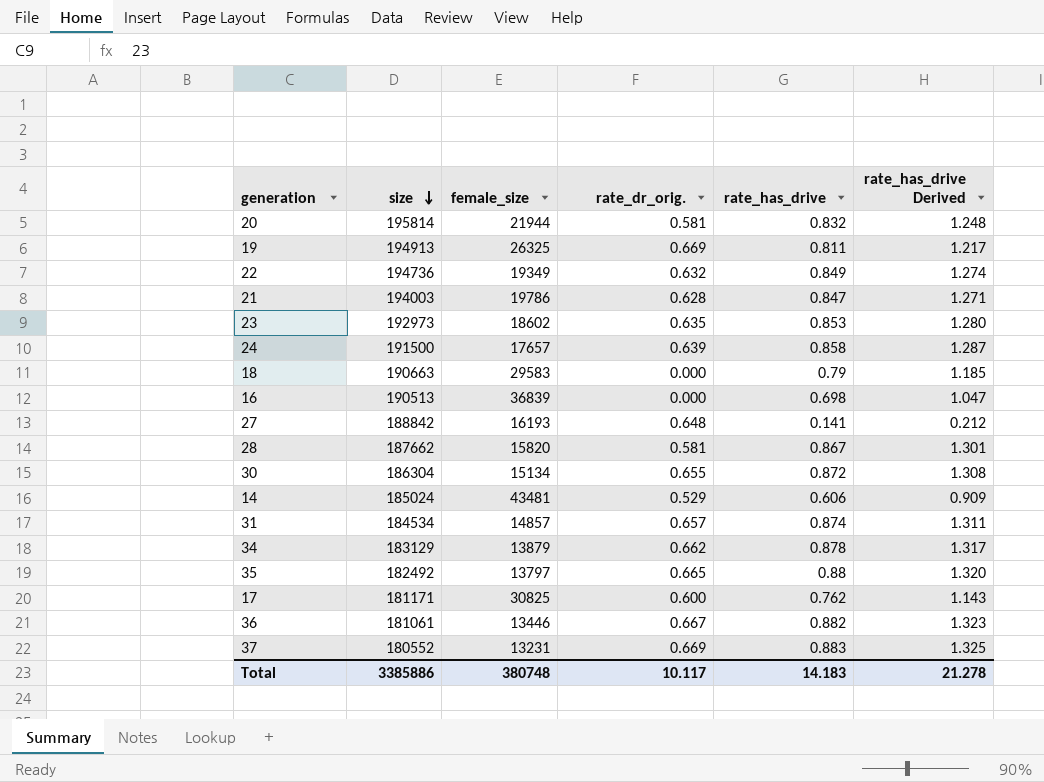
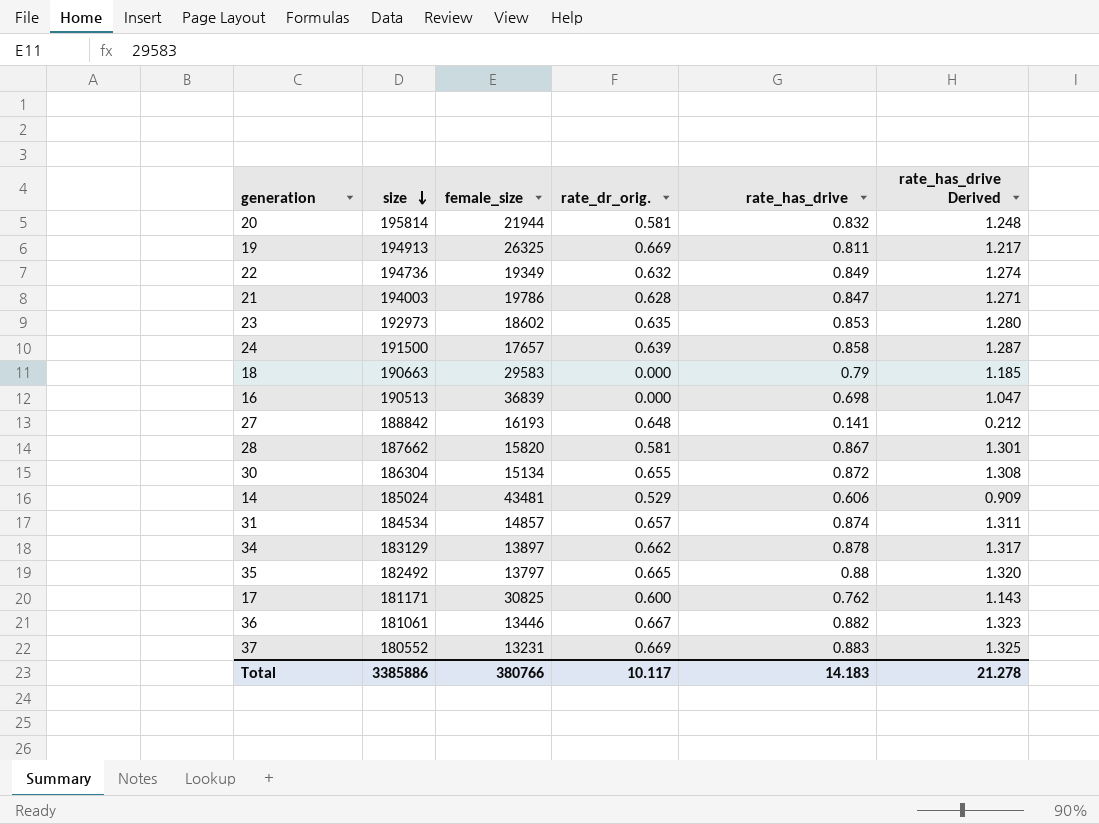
34 | female_size: 13879 -> 13897
Total | female_size: 380748 -> 380766

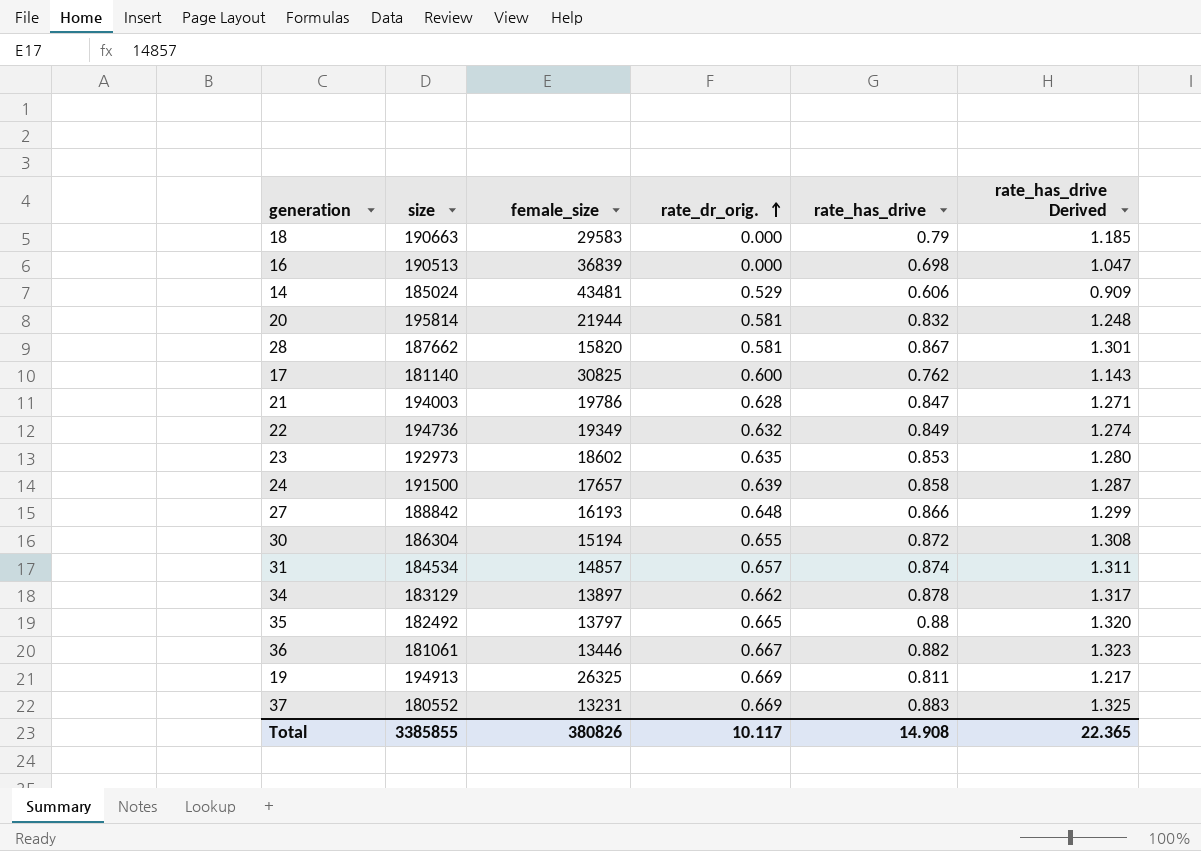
row order: size descending -> rate_dr_orig. ascending
17 | size: 181171 -> 181140
27 | rate_has_drive: 0.141 -> 0.866
27 | rate_has_drive Derived: 0.212 -> 1.299
30 | female_size: 15134 -> 15194
Total | size: 3385886 -> 3385855
Total | female_size: 380766 -> 380826
Total | rate_has_drive: 14.183 -> 14.908
Total | rate_has_drive Derived: 21.278 -> 22.365

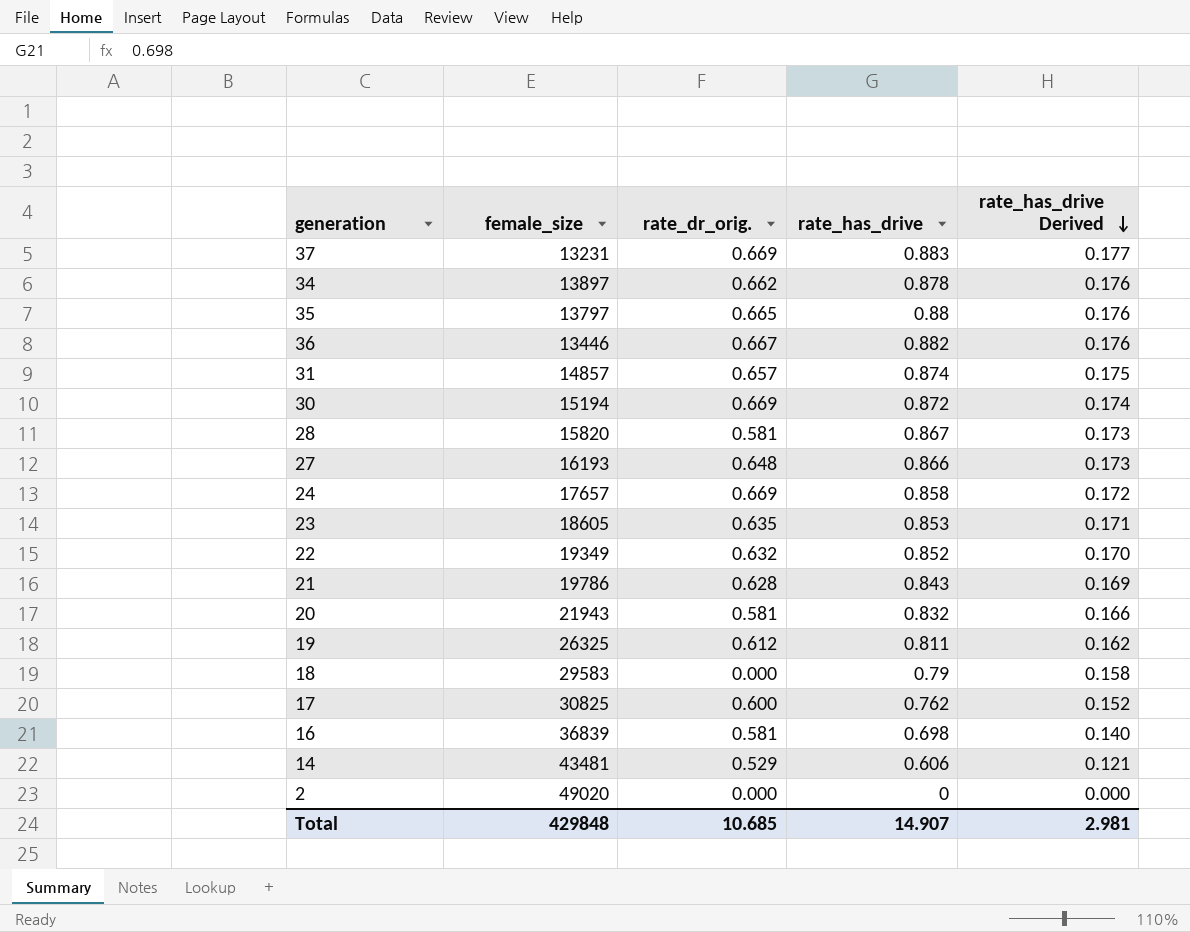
row order: rate_dr_orig. ascending -> rate_has_drive Derived descending
column size | position: 2 -> none
column rate_has_drive Derived | formula: [rate_has_drive] * 1.5 -> [rate_has_drive] * 0.2
30 | rate_dr_orig.: 0.655 -> 0.669
24 | rate_dr_orig.: 0.639 -> 0.669
23 | female_size: 18602 -> 18605
22 | rate_has_drive: 0.849 -> 0.852
21 | rate_has_drive: 0.847 -> 0.843
20 | female_size: 21944 -> 21943
19 | rate_dr_orig.: 0.669 -> 0.612
16 | rate_dr_orig.: 0.000 -> 0.581
row 2: none -> 49020 | 0.000 | 0 | 0.000
Total | female_size: 380826 -> 429848
Total | rate_dr_orig.: 10.117 -> 10.685
Total | rate_has_drive: 14.908 -> 14.907
Total | rate_has_drive Derived: 22.365 -> 2.981

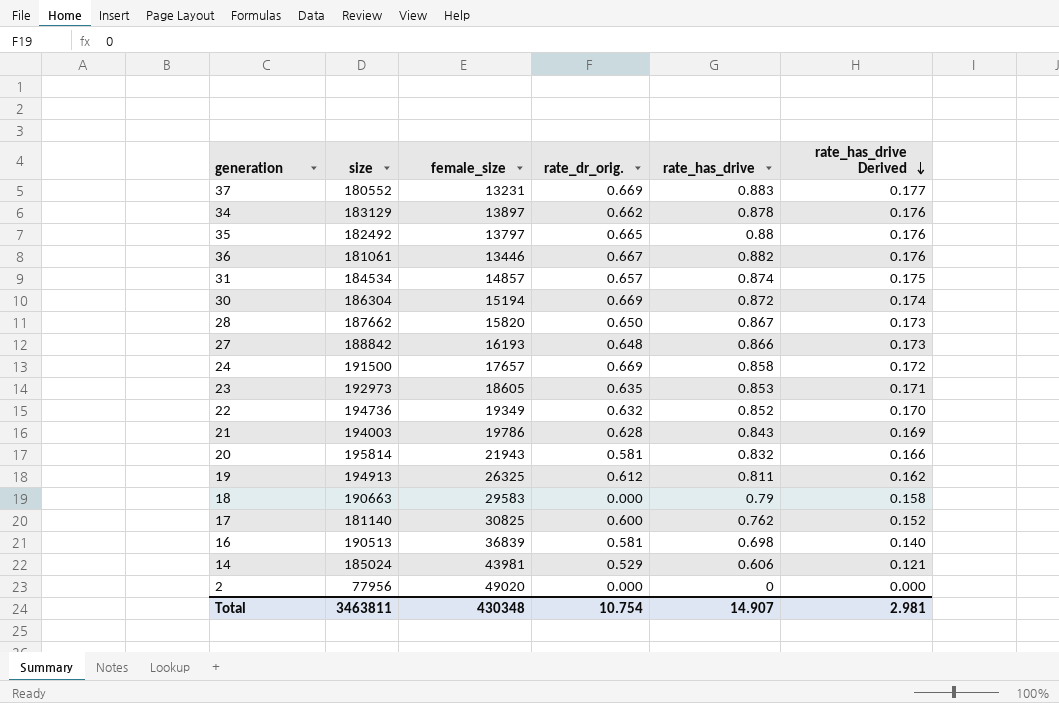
column size | position: none -> 2
28 | rate_dr_orig.: 0.581 -> 0.650
14 | female_size: 43481 -> 43981
Total | female_size: 429848 -> 430348
Total | rate_dr_orig.: 10.685 -> 10.754

